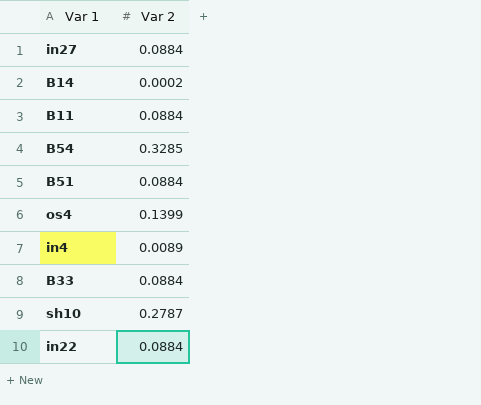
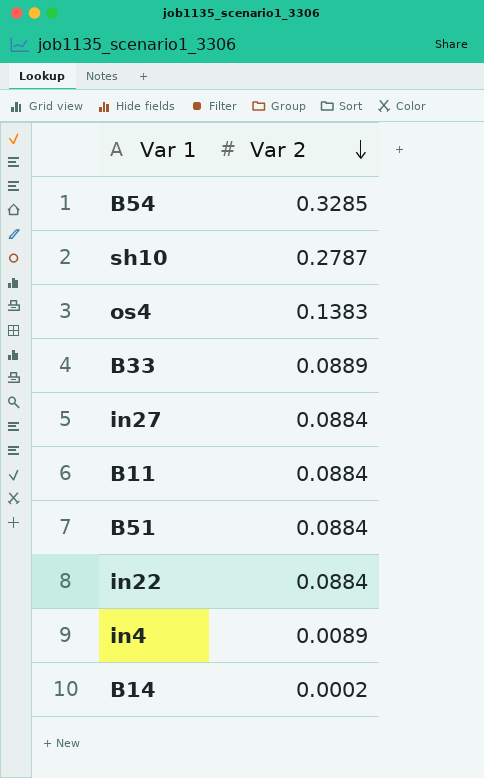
row order: none -> Var 2 descending
os4 | Var 2: 0.1399 -> 0.1383
B33 | Var 2: 0.0884 -> 0.0889

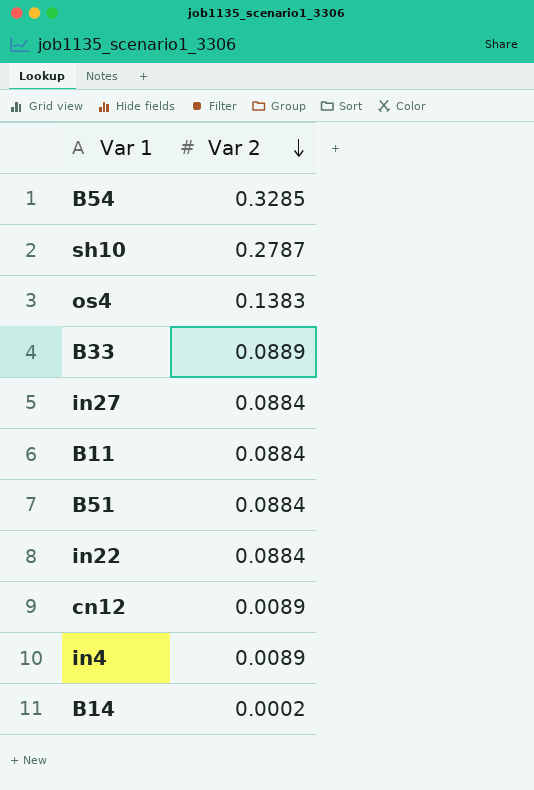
row cn12: none -> 0.0089

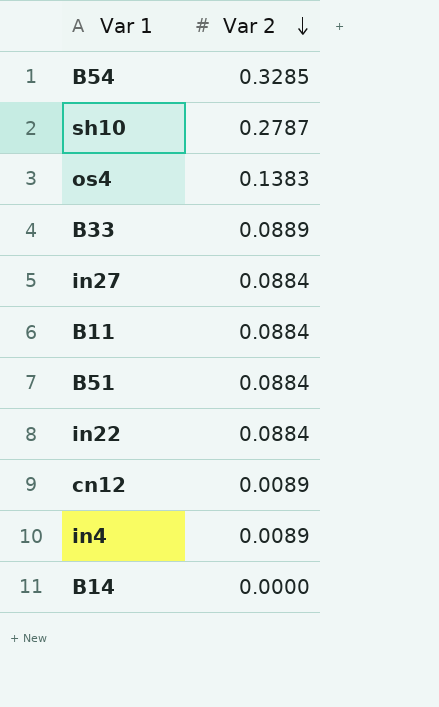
B14 | Var 2: 0.0002 -> 0.0000

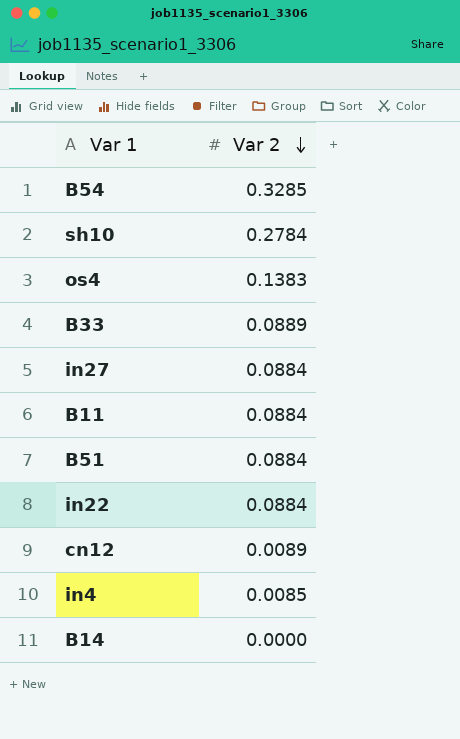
sh10 | Var 2: 0.2787 -> 0.2784
in4 | Var 2: 0.0089 -> 0.0085

